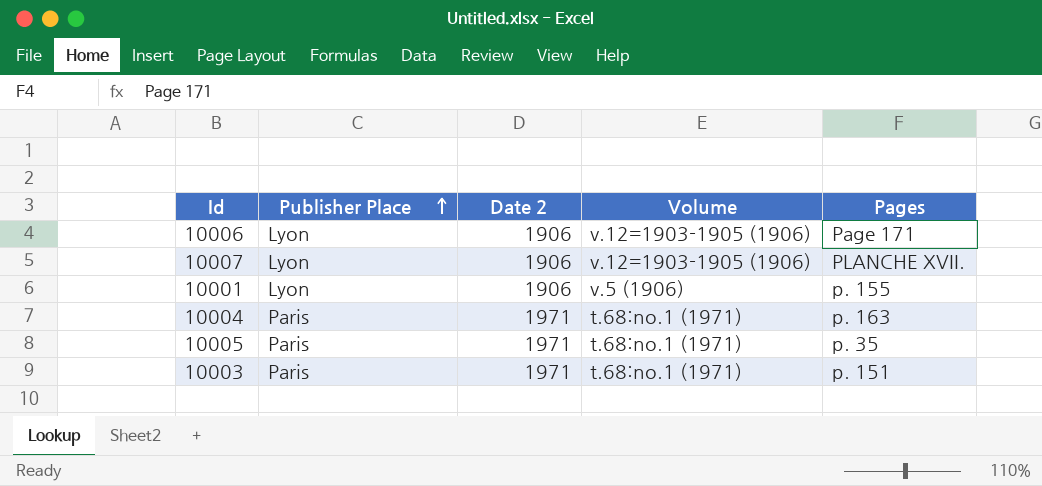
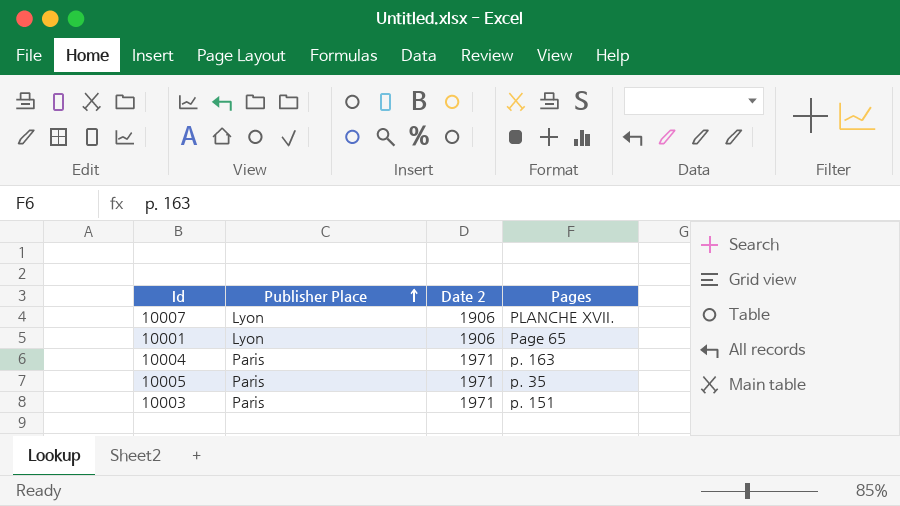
column Volume | position: 4 -> none
row 10006: Lyon | 1906 | v.12=1903-1905 (1906) | Page 171 -> none
10001 | Pages: p. 155 -> Page 65

